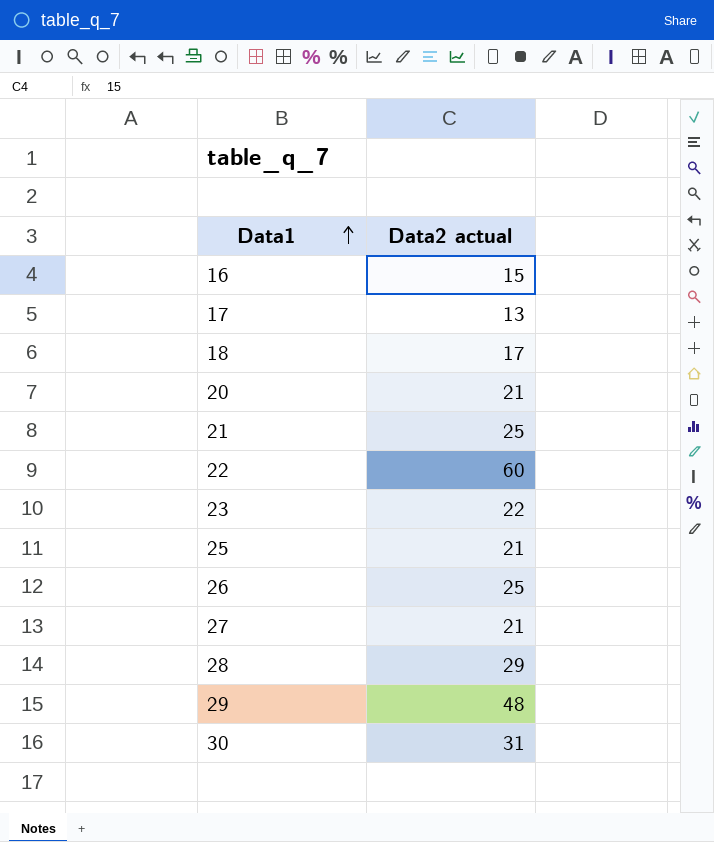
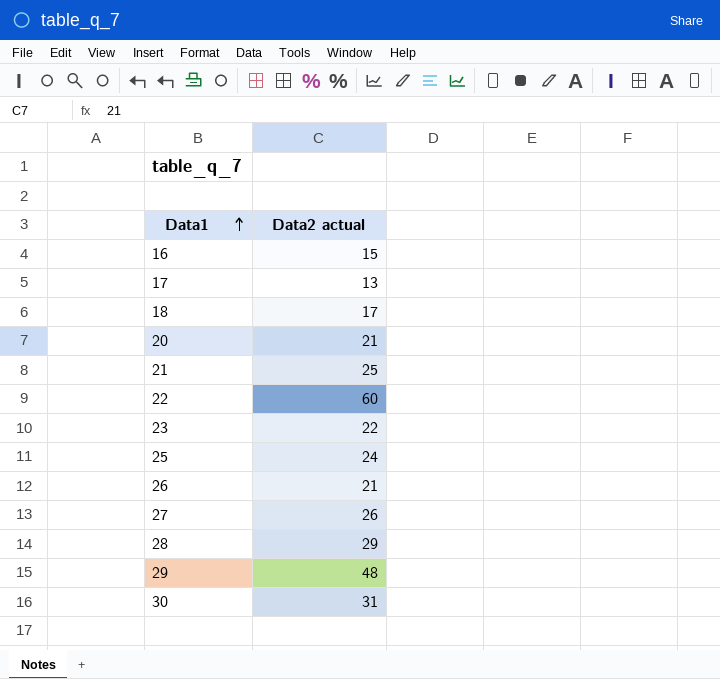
25 | Data2 actual: 21 -> 24
26 | Data2 actual: 25 -> 21
27 | Data2 actual: 21 -> 26

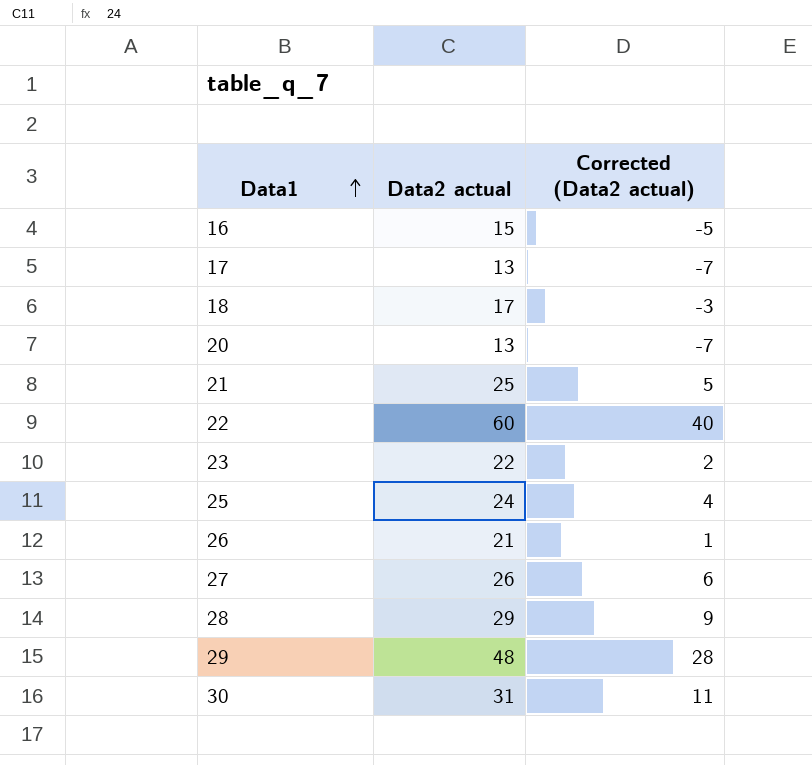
column Corrected (Data2 actual) | formula: none -> [Data2 actual] - 20
20 | Data2 actual: 21 -> 13

